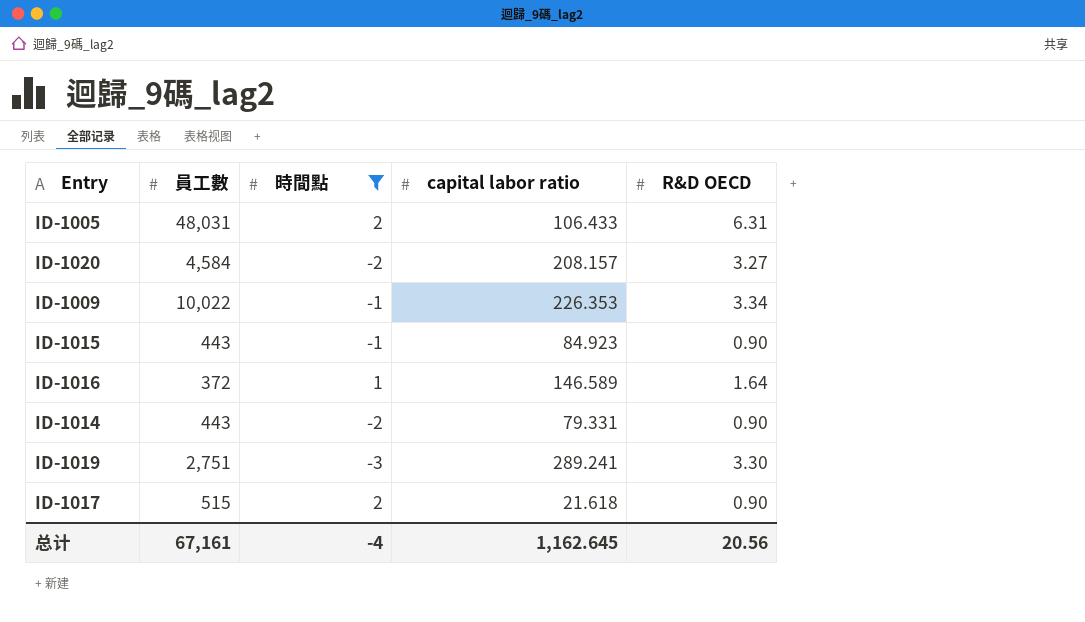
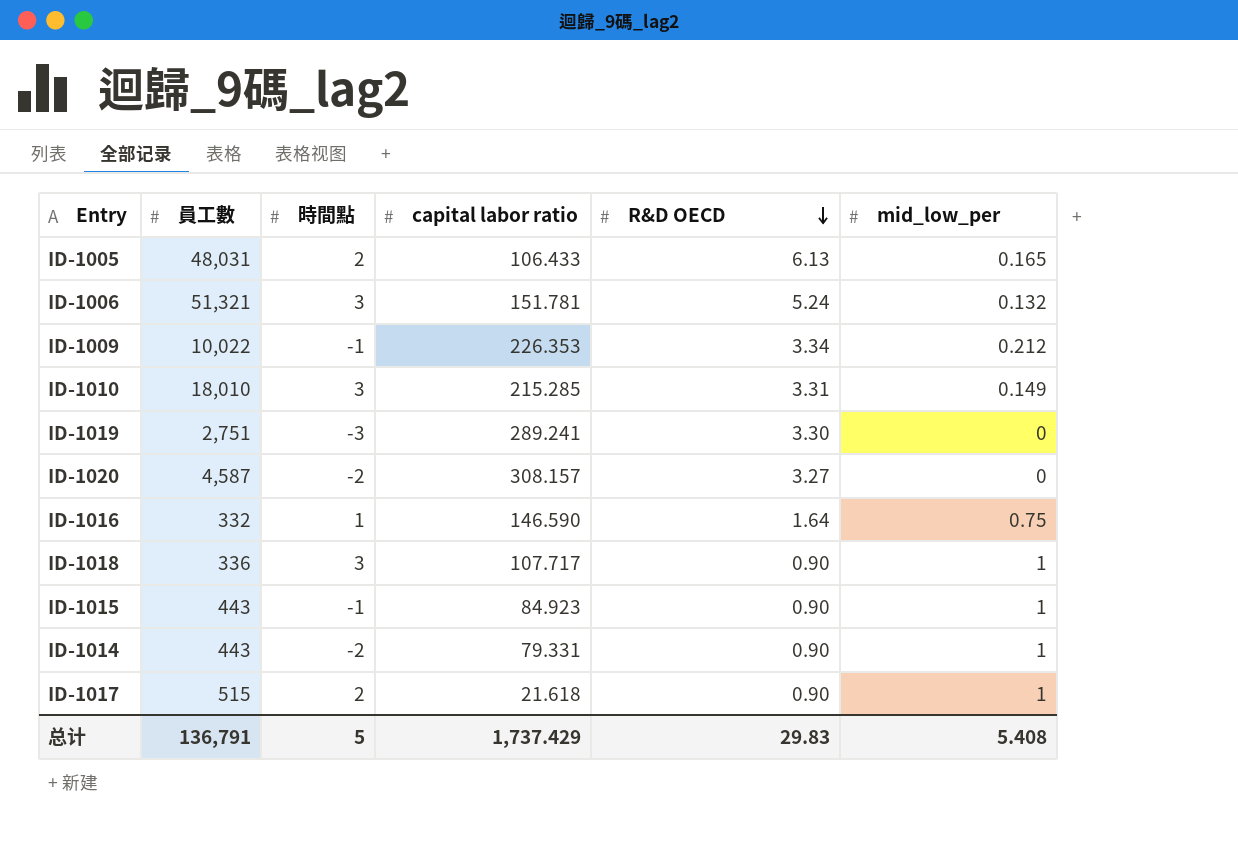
filter: 時間點 != 3 -> none
row order: none -> R&D OECD descending
column mid_low_per | position: none -> 6
ID-1005 | R&D OECD: 6.31 -> 6.13
ID-1020 | 員工數: 4,584 -> 4,587
ID-1020 | capital labor ratio: 208.157 -> 308.157
ID-1016 | 員工數: 372 -> 332
ID-1016 | capital labor ratio: 146.589 -> 146.590
总计 | 員工數: 67,161 -> 136,791
总计 | 時間點: -4 -> 5
总计 | capital labor ratio: 1,162.645 -> 1,737.429
总计 | R&D OECD: 20.56 -> 29.83

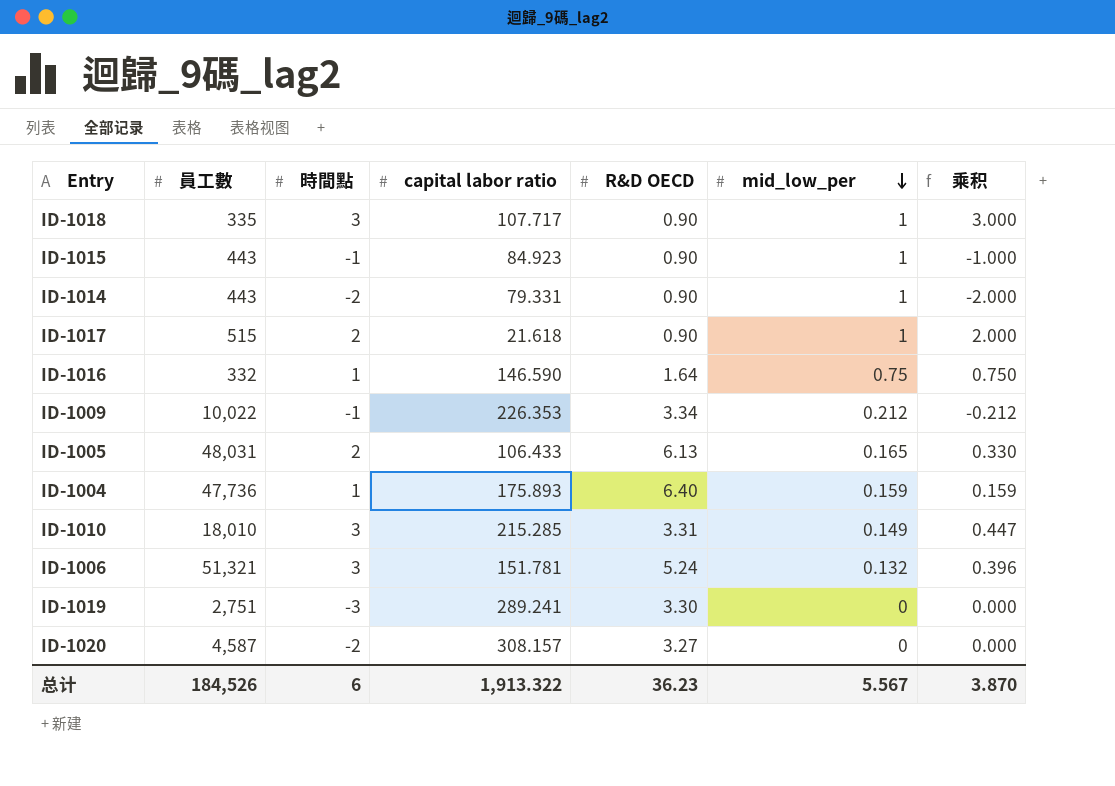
row order: R&D OECD descending -> mid_low_per descending
column 乘积 | formula: none -> [時間點] * [mid_low_per]
ID-1018 | 員工數: 336 -> 335
row ID-1004: none -> 47,736 | 1 | 175.893 | 6.40 | 0.159 | 0.159
总计 | 員工數: 136,791 -> 184,526
总计 | 時間點: 5 -> 6
总计 | capital labor ratio: 1,737.429 -> 1,913.322
总计 | R&D OECD: 29.83 -> 36.23
总计 | mid_low_per: 5.408 -> 5.567

